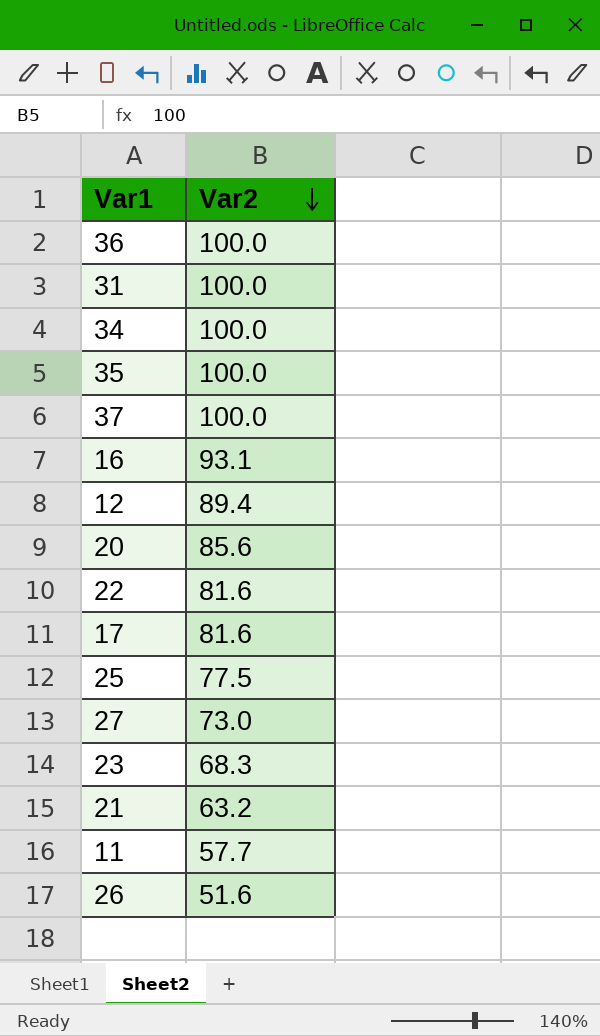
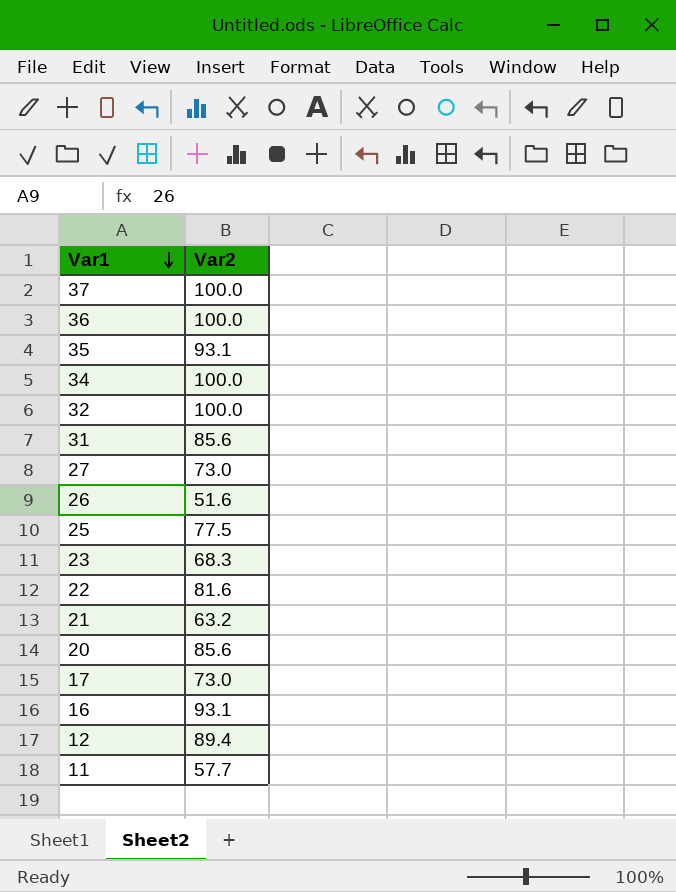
row order: Var2 descending -> Var1 descending
35 | Var2: 100.0 -> 93.1
row 32: none -> 100.0
31 | Var2: 100.0 -> 85.6
17 | Var2: 81.6 -> 73.0

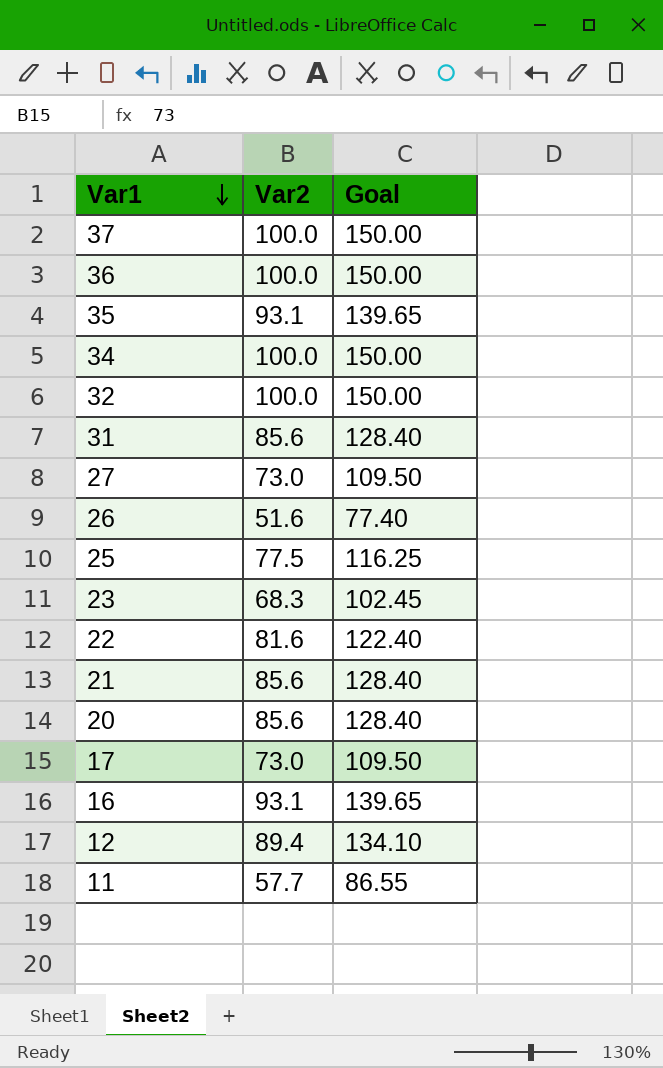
column Goal | formula: none -> [Var2] * 1.5
21 | Var2: 63.2 -> 85.6

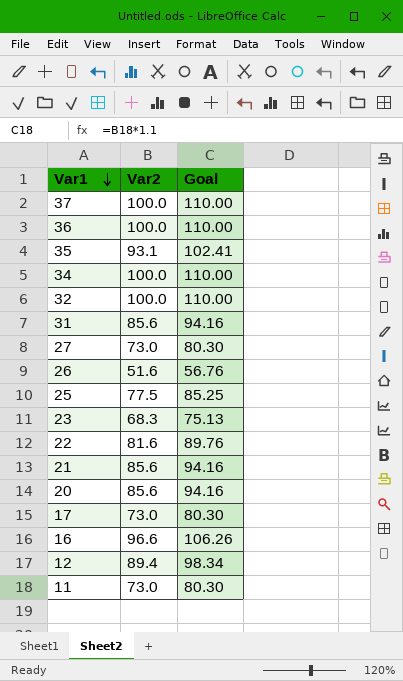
column Goal | formula: [Var2] * 1.5 -> [Var2] * 1.1
16 | Var2: 93.1 -> 96.6
11 | Var2: 57.7 -> 73.0

